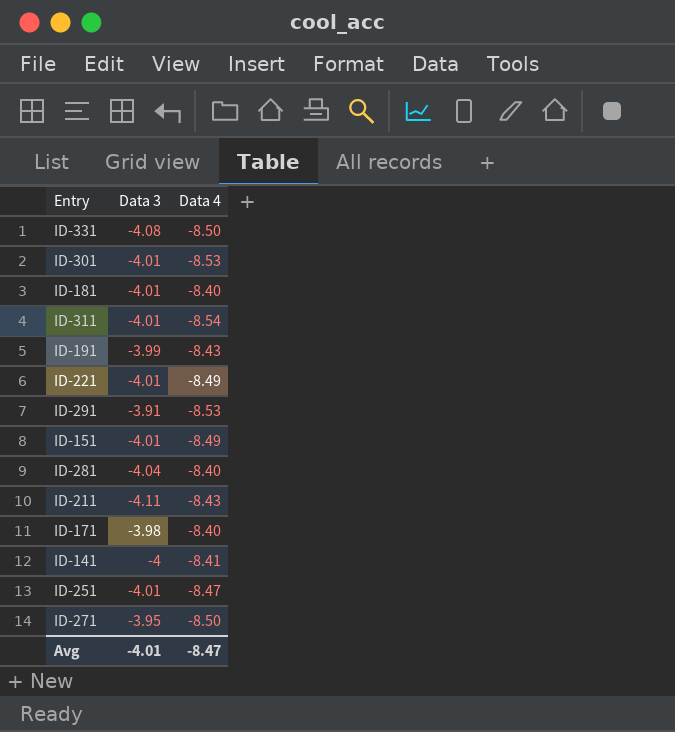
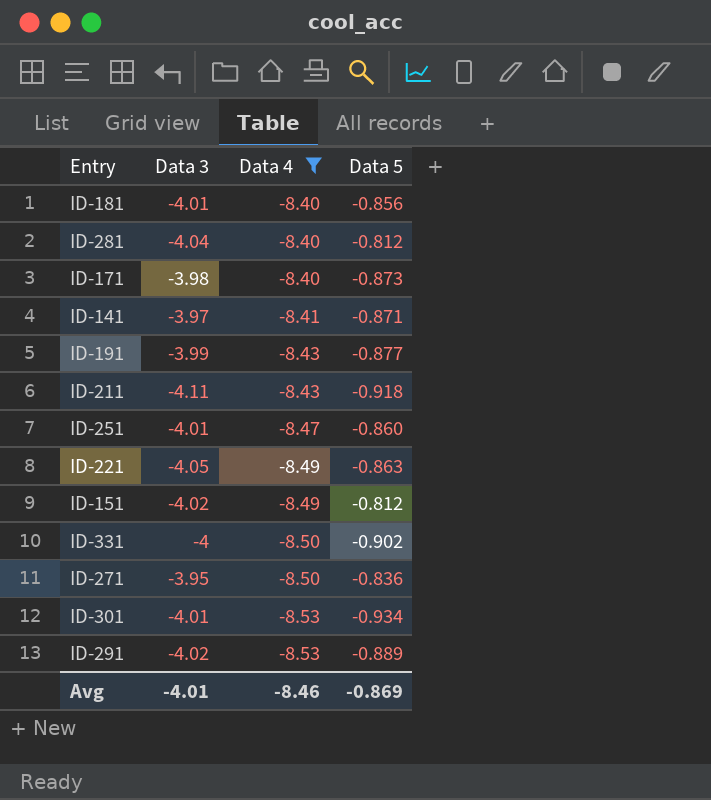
filter: none -> Data 4 != -8.54
row order: none -> Data 4 descending
column Data 5 | position: none -> 4
ID-141 | Data 3: -4 -> -3.97
ID-221 | Data 3: -4.01 -> -4.05
ID-151 | Data 3: -4.01 -> -4.02
ID-331 | Data 3: -4.08 -> -4
ID-291 | Data 3: -3.91 -> -4.02
Avg | Data 4: -8.47 -> -8.46

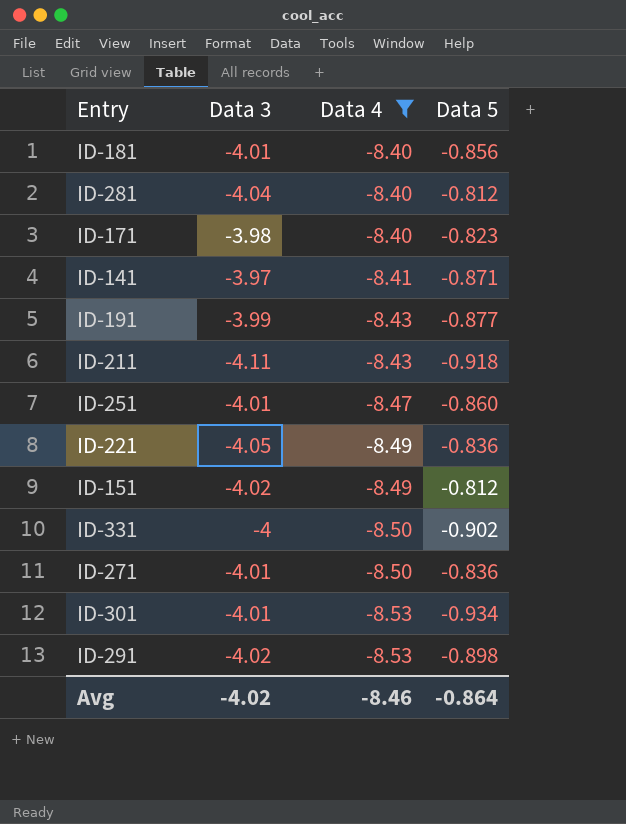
ID-171 | Data 5: -0.873 -> -0.823
ID-221 | Data 5: -0.863 -> -0.836
ID-271 | Data 3: -3.95 -> -4.01
ID-291 | Data 5: -0.889 -> -0.898
Avg | Data 3: -4.01 -> -4.02
Avg | Data 5: -0.869 -> -0.864

